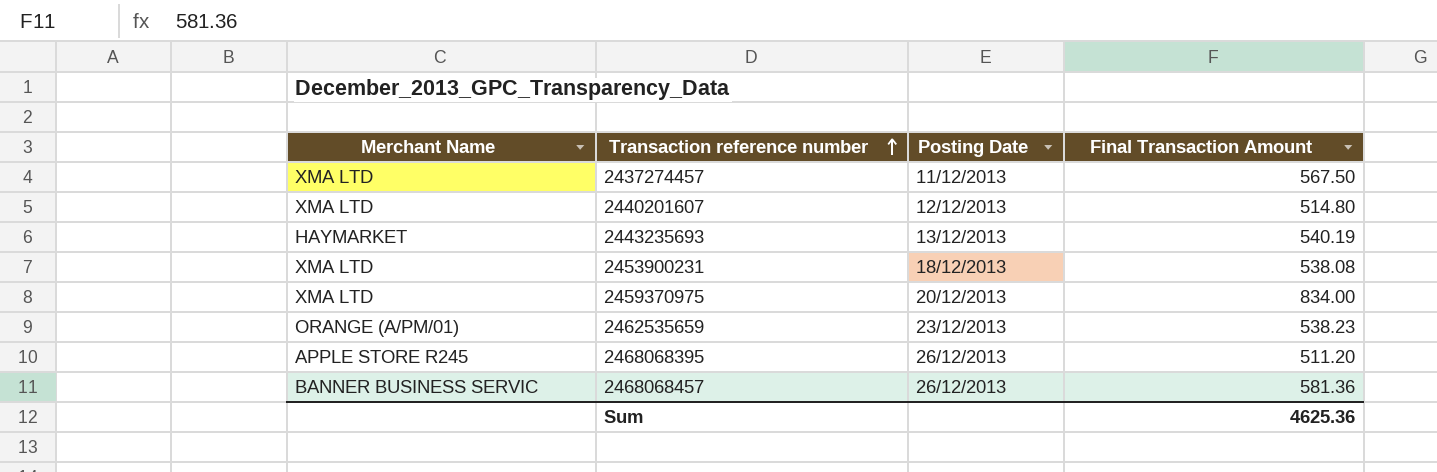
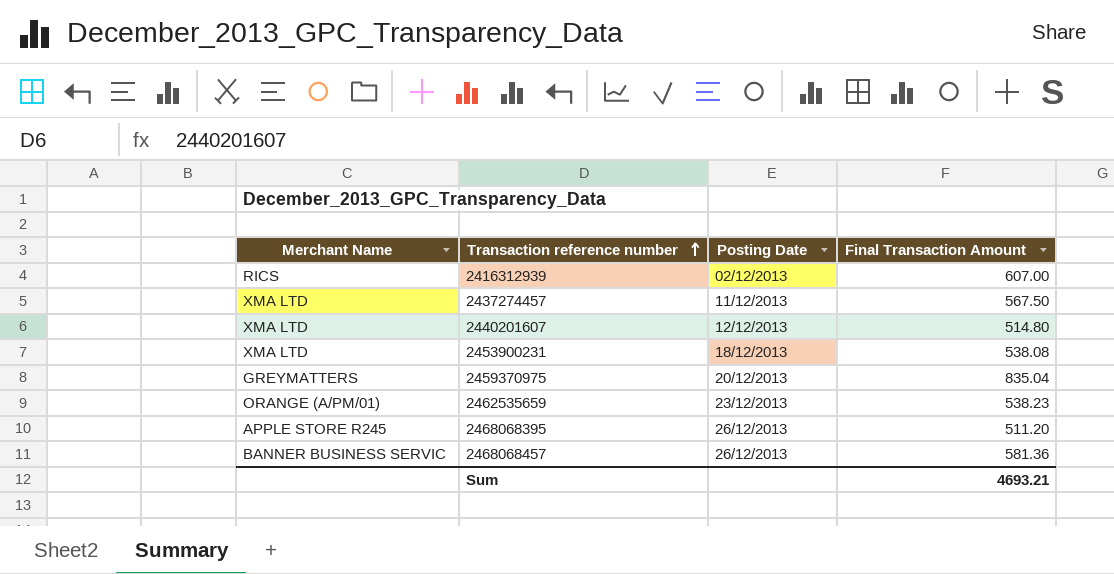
row 2443235693: HAYMARKET | 13/12/2013 | 540.19 -> none
row 2416312939: none -> RICS | 02/12/2013 | 607.00
2459370975 | Merchant Name: XMA LTD -> GREYMATTERS
2459370975 | Final Transaction Amount: 834.00 -> 835.04
Sum | Final Transaction Amount: 4625.36 -> 4693.21

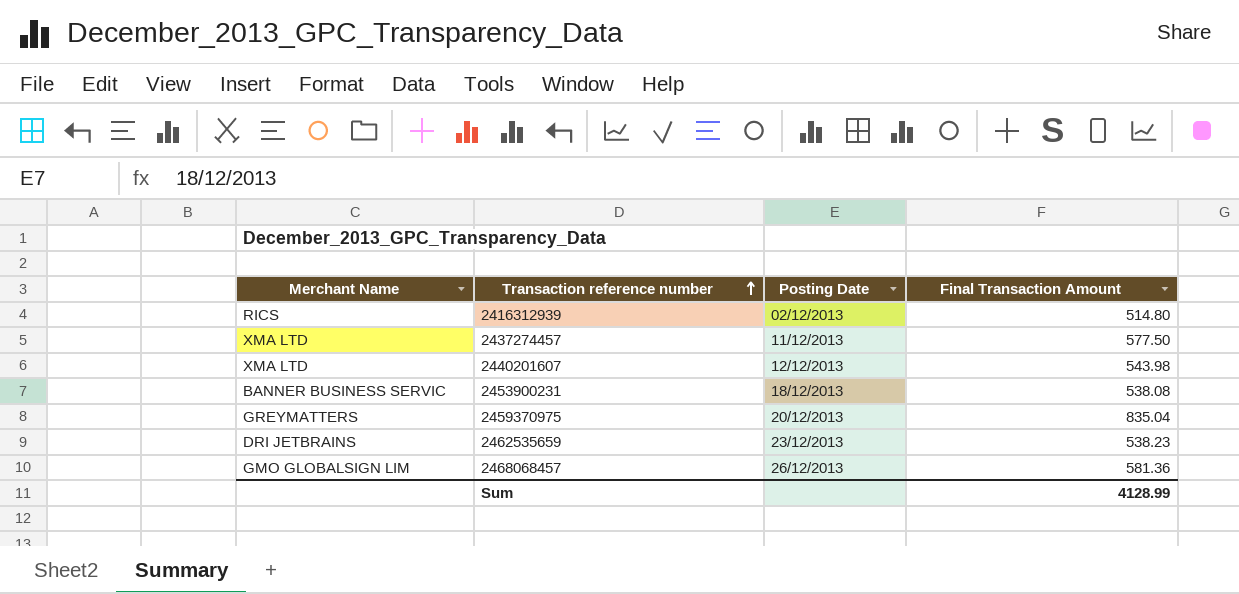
row 2468068395: APPLE STORE R245 | 26/12/2013 | 511.20 -> none
2416312939 | Final Transaction Amount: 607.00 -> 514.80
2437274457 | Final Transaction Amount: 567.50 -> 577.50
2440201607 | Final Transaction Amount: 514.80 -> 543.98
2453900231 | Merchant Name: XMA LTD -> BANNER BUSINESS SERVIC
2462535659 | Merchant Name: ORANGE (A/PM/01) -> DRI JETBRAINS
2468068457 | Merchant Name: BANNER BUSINESS SERVIC -> GMO GLOBALSIGN LIM
Sum | Final Transaction Amount: 4693.21 -> 4128.99

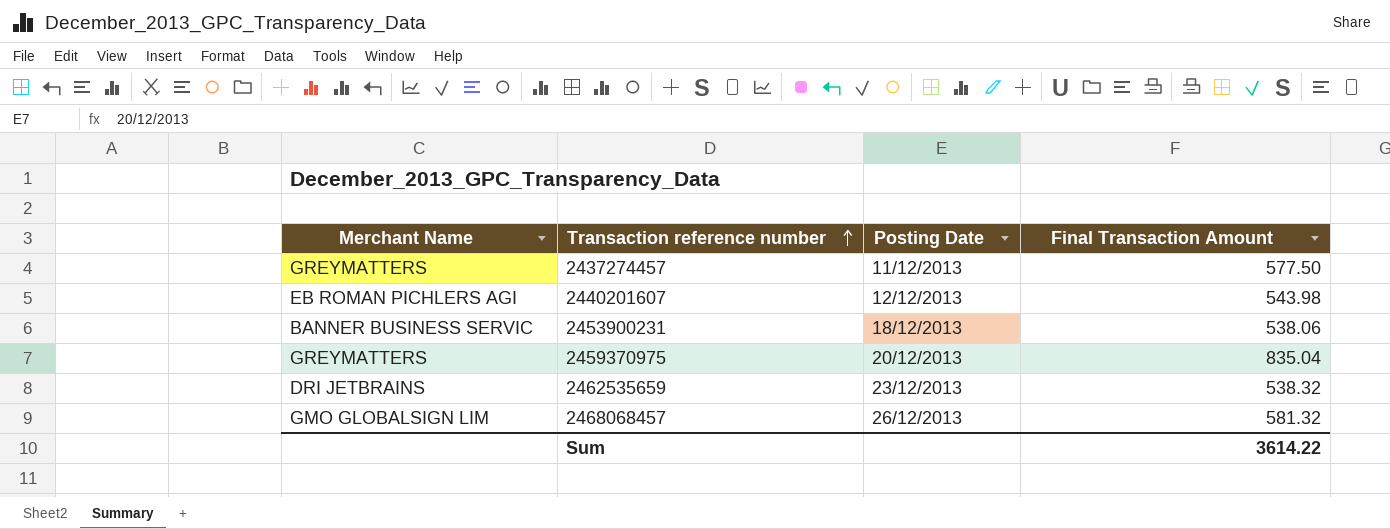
row 2416312939: RICS | 02/12/2013 | 514.80 -> none
2437274457 | Merchant Name: XMA LTD -> GREYMATTERS
2440201607 | Merchant Name: XMA LTD -> EB ROMAN PICHLERS AGI
2453900231 | Final Transaction Amount: 538.08 -> 538.06
2462535659 | Final Transaction Amount: 538.23 -> 538.32
2468068457 | Final Transaction Amount: 581.36 -> 581.32
Sum | Final Transaction Amount: 4128.99 -> 3614.22

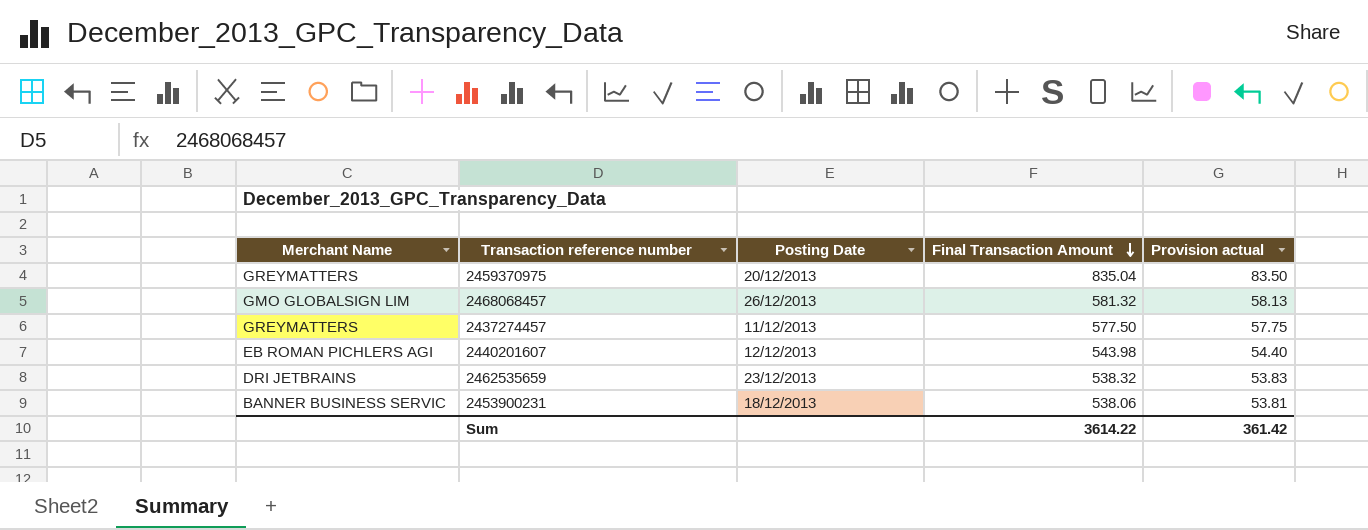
row order: Transaction reference number ascending -> Final Transaction Amount descending
column Provision actual | formula: none -> [Final Transaction Amount] * 0.1

